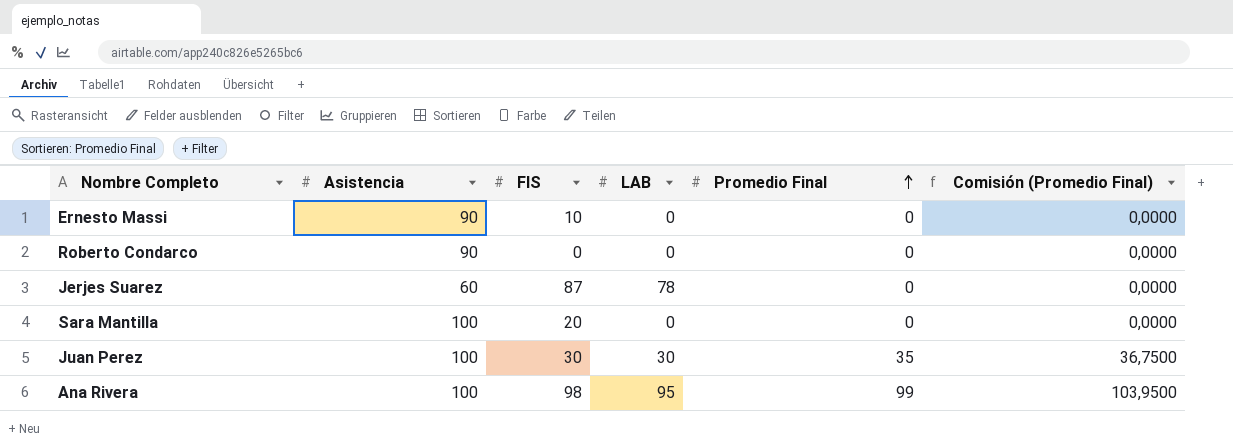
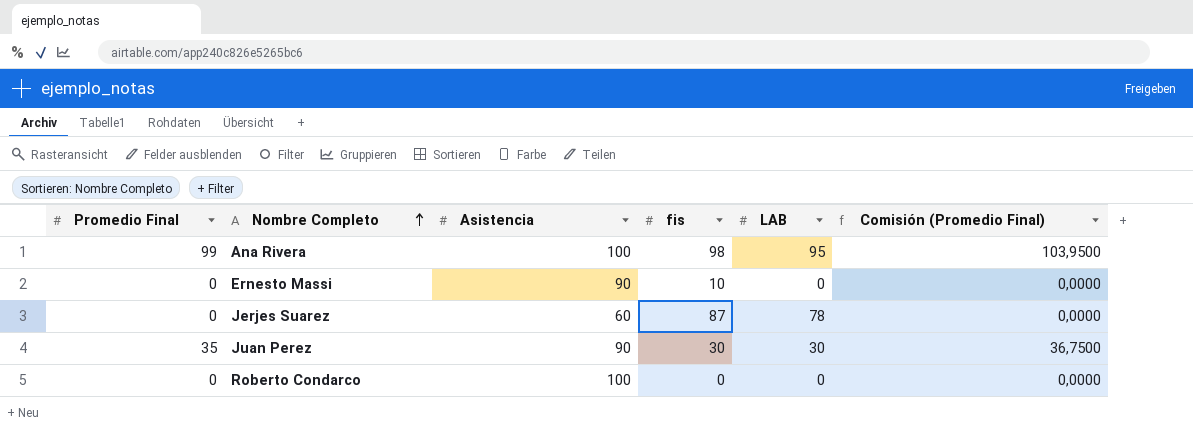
row order: Promedio Final ascending -> Nombre Completo ascending
column Promedio Final | position: 5 -> 1
column name: FIS -> fis
row Sara Mantilla: 100 | 20 | 0 | 0 | 0,0000 -> none
Juan Perez | Asistencia: 100 -> 90
Roberto Condarco | Asistencia: 90 -> 100

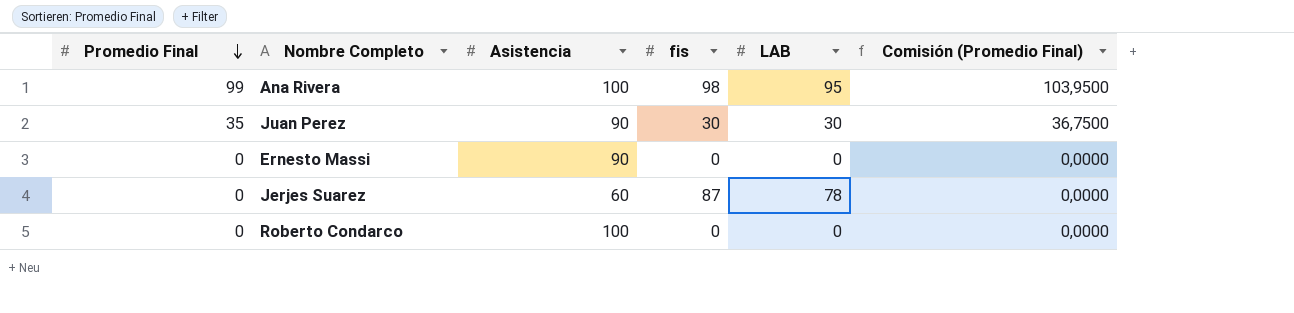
row order: Nombre Completo ascending -> Promedio Final descending
Ernesto Massi | fis: 10 -> 0

